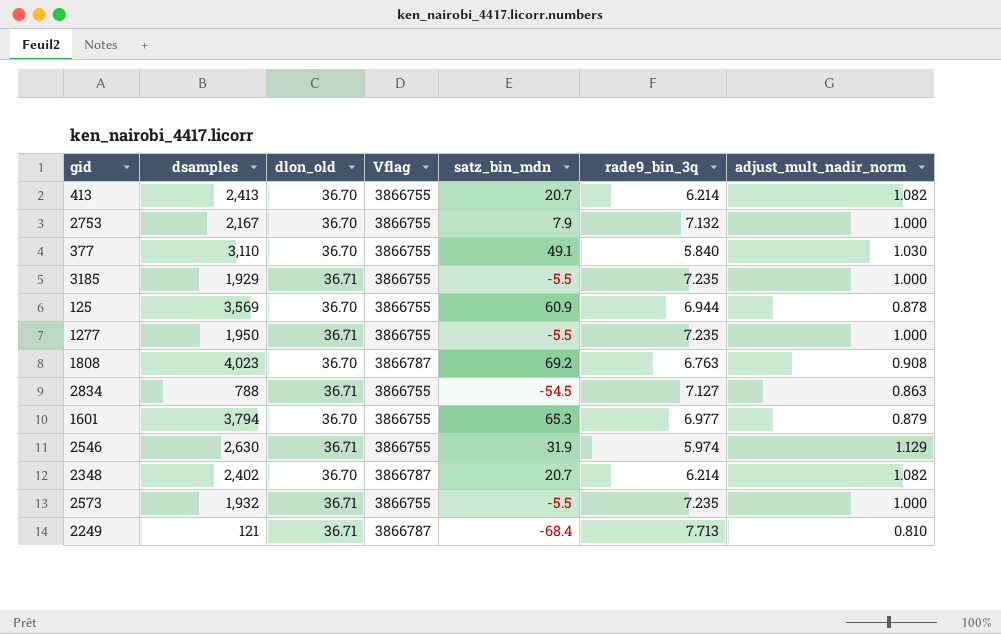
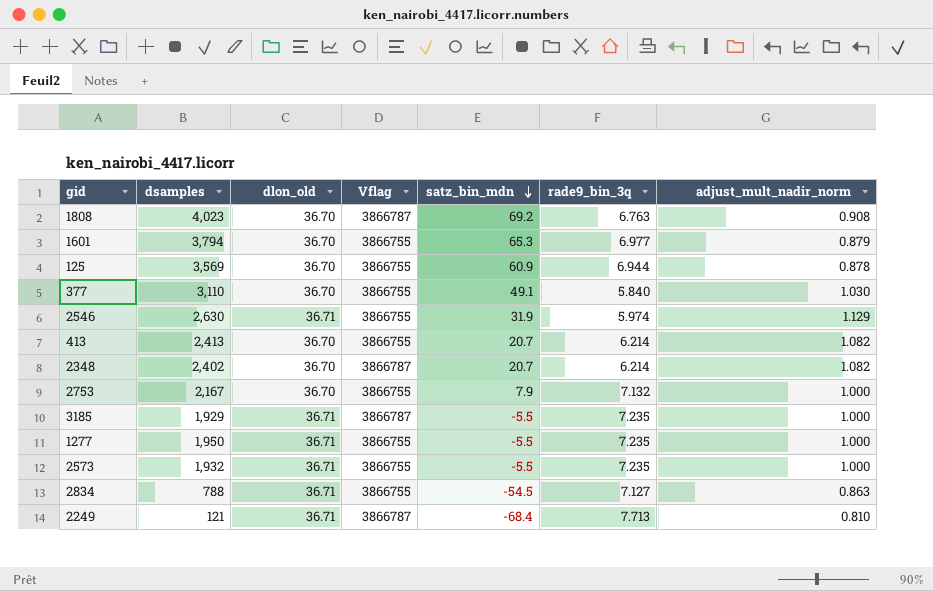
row order: none -> satz_bin_mdn descending
3185 | Vflag: 3866755 -> 3866787

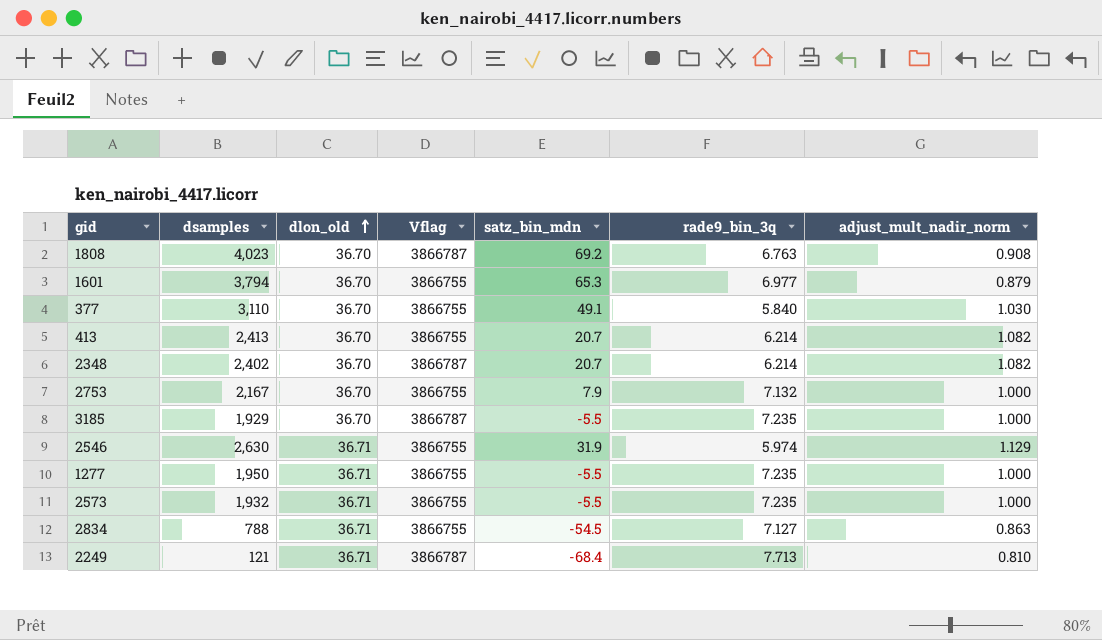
row order: satz_bin_mdn descending -> dlon_old ascending
row 125: 3,569 | 36.70 | 3866755 | 60.9 | 6.944 | 0.878 -> none
3185 | dlon_old: 36.71 -> 36.70

